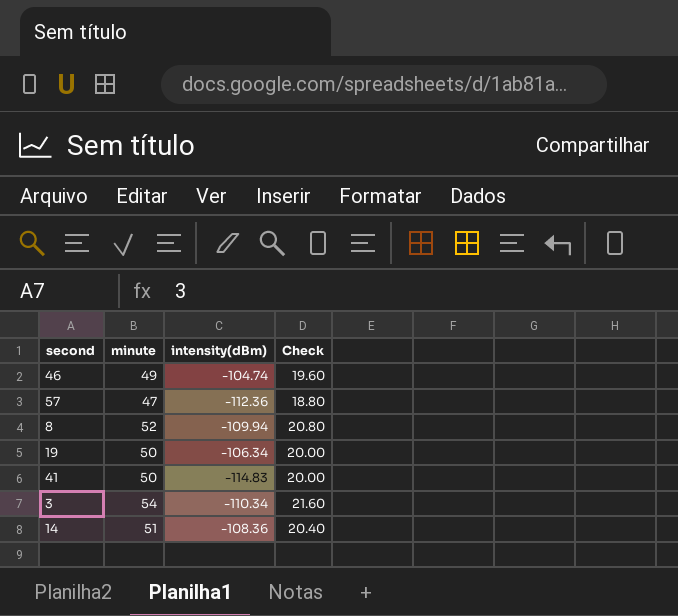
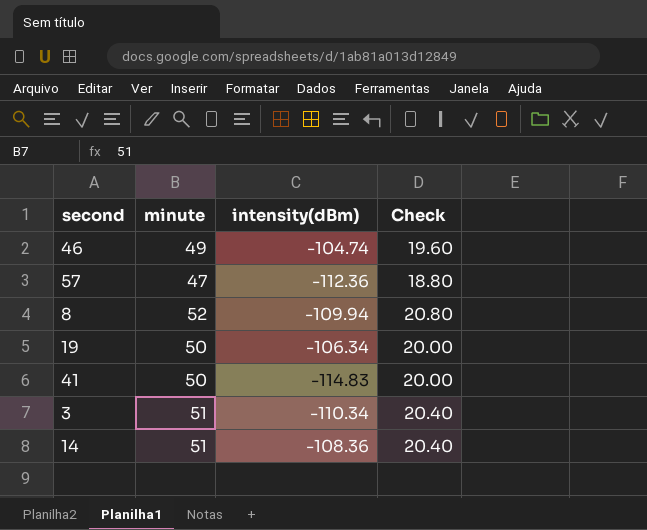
3 | minute: 54 -> 51
3 | Check: 21.60 -> 20.40

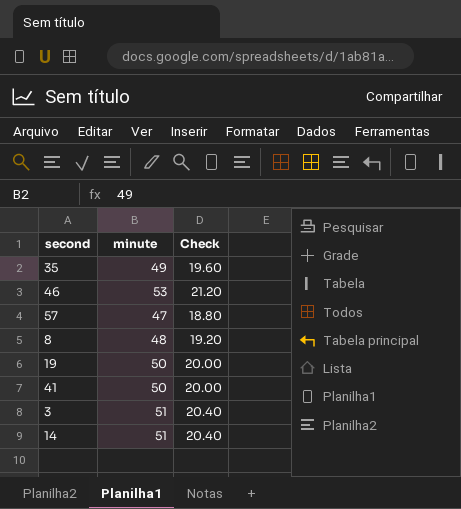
column intensity(dBm) | position: 3 -> none
row 35: none -> 49 | 19.60
46 | minute: 49 -> 53
46 | Check: 19.60 -> 21.20
8 | minute: 52 -> 48
8 | Check: 20.80 -> 19.20

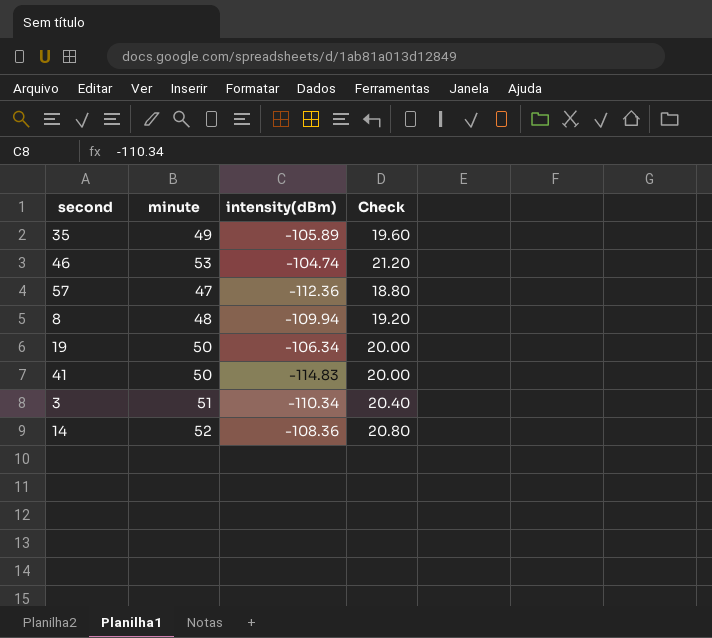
column intensity(dBm) | position: none -> 3
14 | minute: 51 -> 52
14 | Check: 20.40 -> 20.80

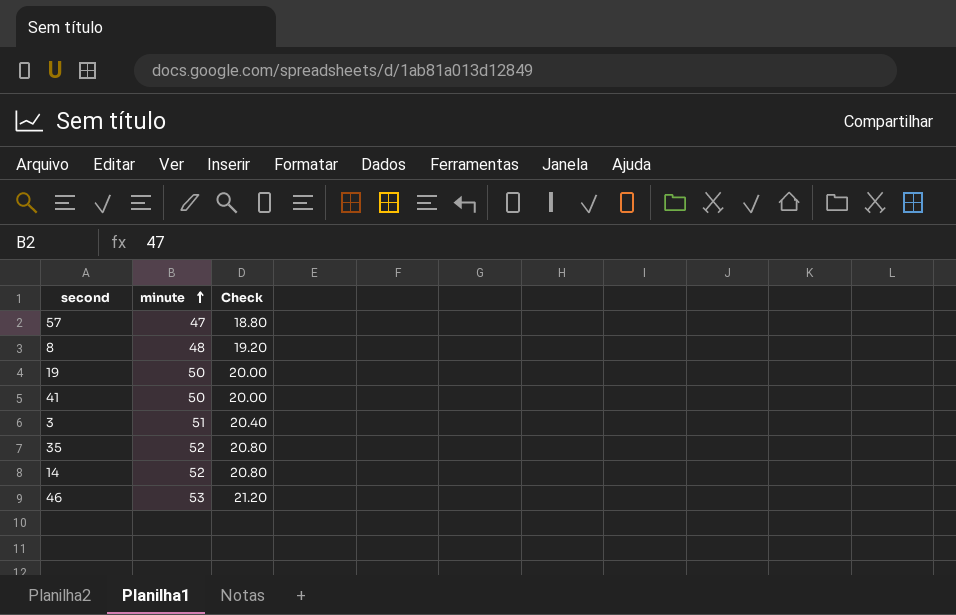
row order: none -> minute ascending
column intensity(dBm) | position: 3 -> none
35 | minute: 49 -> 52
35 | Check: 19.60 -> 20.80

